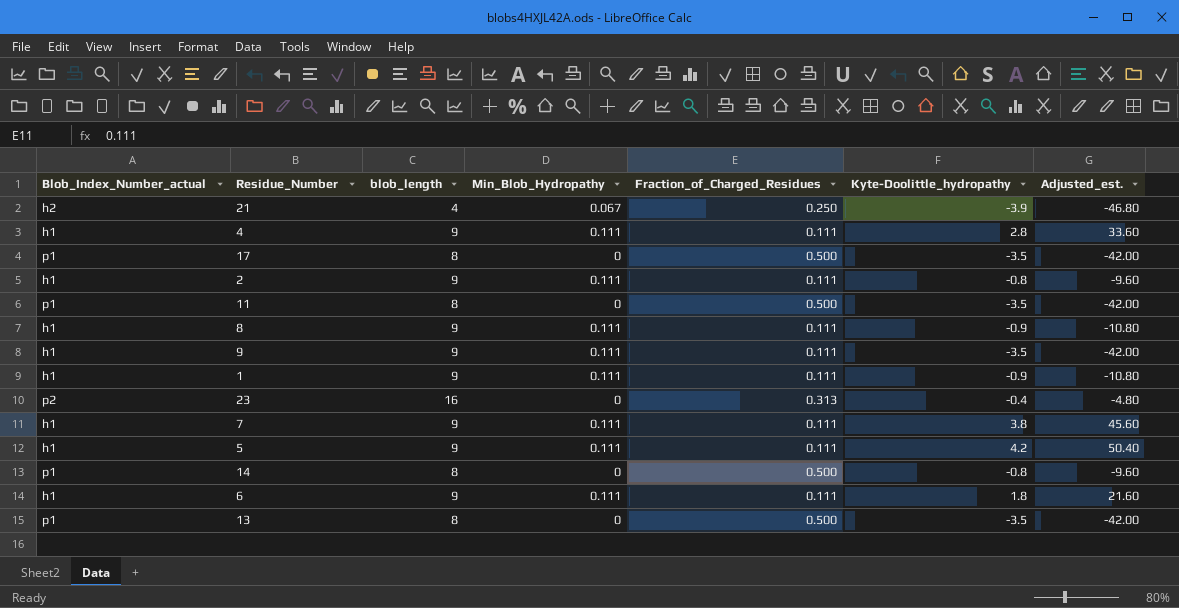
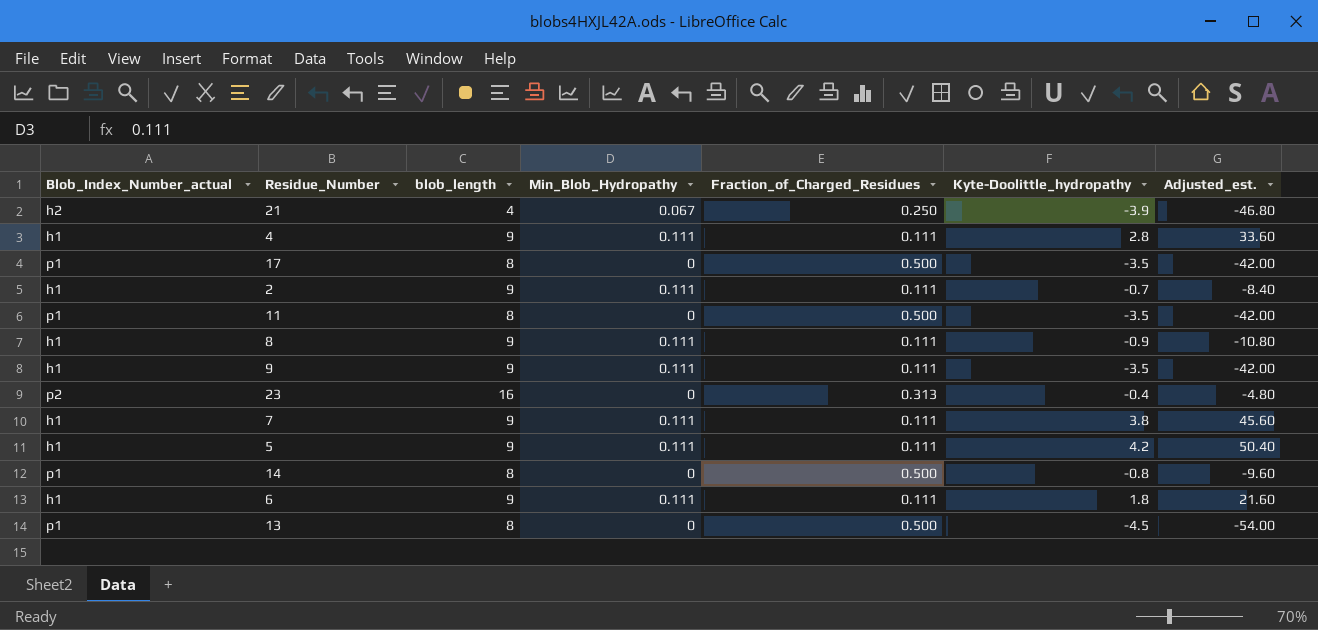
row 1: h1 | 9 | 0.111 | 0.111 | -0.9 | -10.80 -> none
2 | Kyte-Doolittle_hydropathy: -0.8 -> -0.7
2 | Adjusted_est.: -9.60 -> -8.40
13 | Kyte-Doolittle_hydropathy: -3.5 -> -4.5
13 | Adjusted_est.: -42.00 -> -54.00

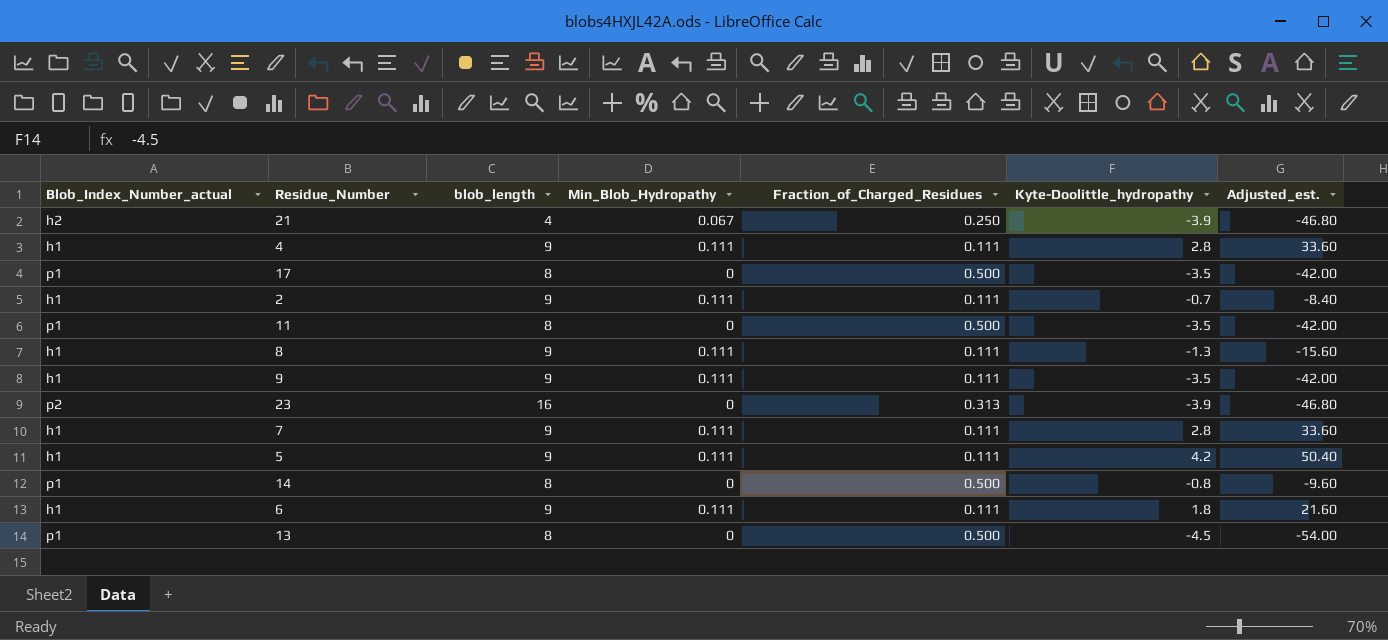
8 | Kyte-Doolittle_hydropathy: -0.9 -> -1.3
8 | Adjusted_est.: -10.80 -> -15.60
23 | Kyte-Doolittle_hydropathy: -0.4 -> -3.9
23 | Adjusted_est.: -4.80 -> -46.80
7 | Kyte-Doolittle_hydropathy: 3.8 -> 2.8
7 | Adjusted_est.: 45.60 -> 33.60

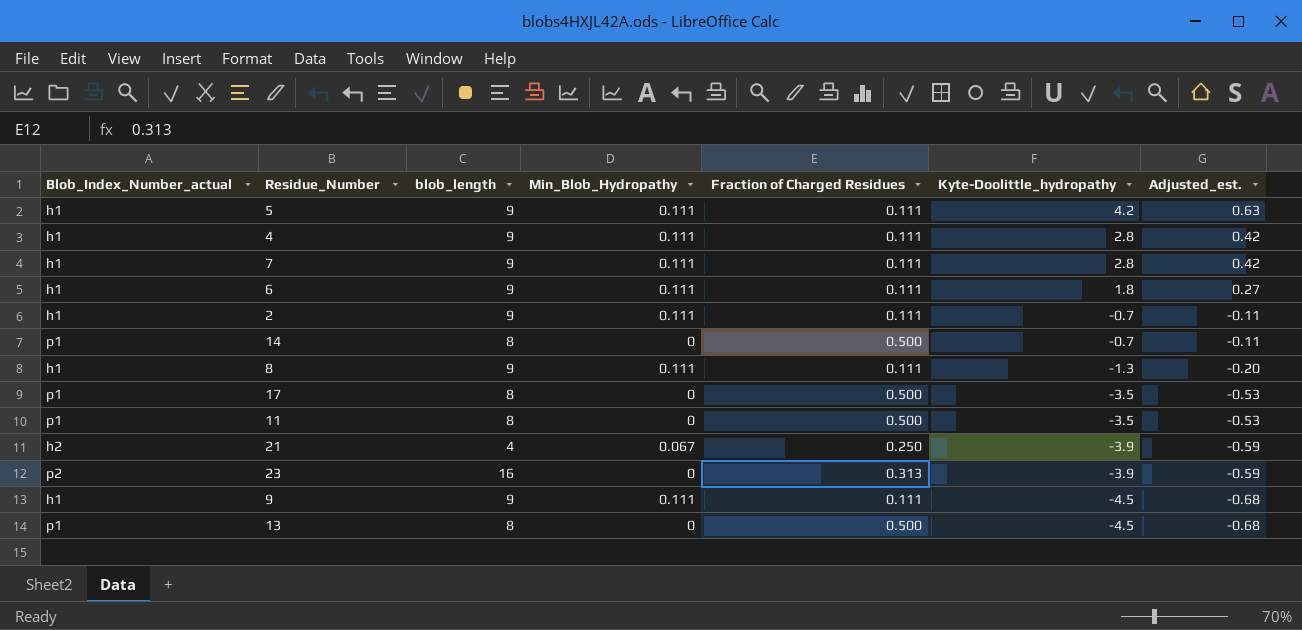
row order: none -> Kyte-Doolittle_hydropathy descending
column name: Fraction_of_Charged_Residues -> Fraction of Charged Residues
column Adjusted_est. | formula: [Kyte-Doolittle_hydropathy] * 12 -> [Kyte-Doolittle_hydropathy] * 0.15
14 | Kyte-Doolittle_hydropathy: -0.8 -> -0.7
9 | Kyte-Doolittle_hydropathy: -3.5 -> -4.5

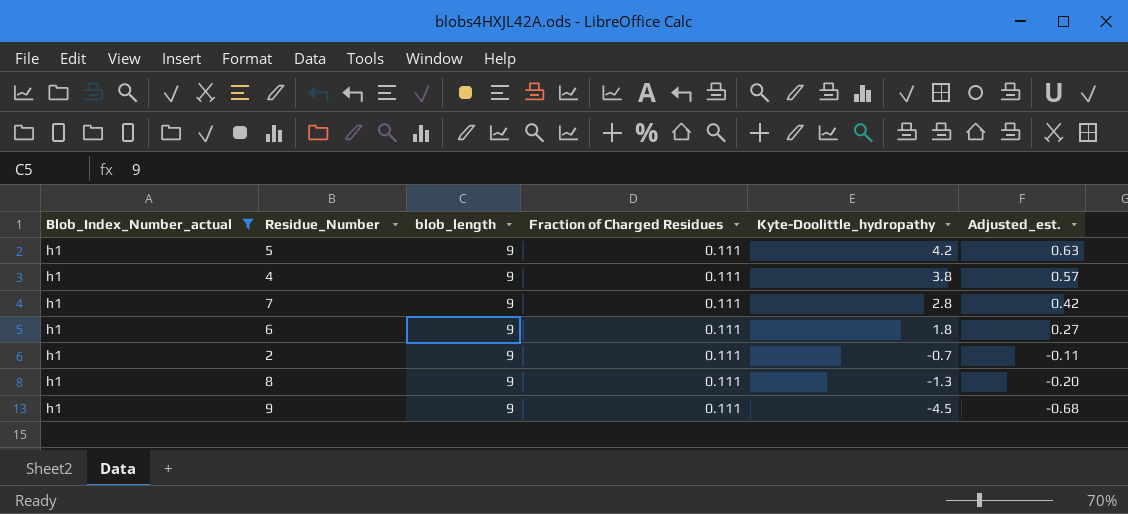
filter: none -> Blob_Index_Number_actual = h1
column Min_Blob_Hydropathy | position: 4 -> none
4 | Kyte-Doolittle_hydropathy: 2.8 -> 3.8
4 | Adjusted_est.: 0.42 -> 0.57

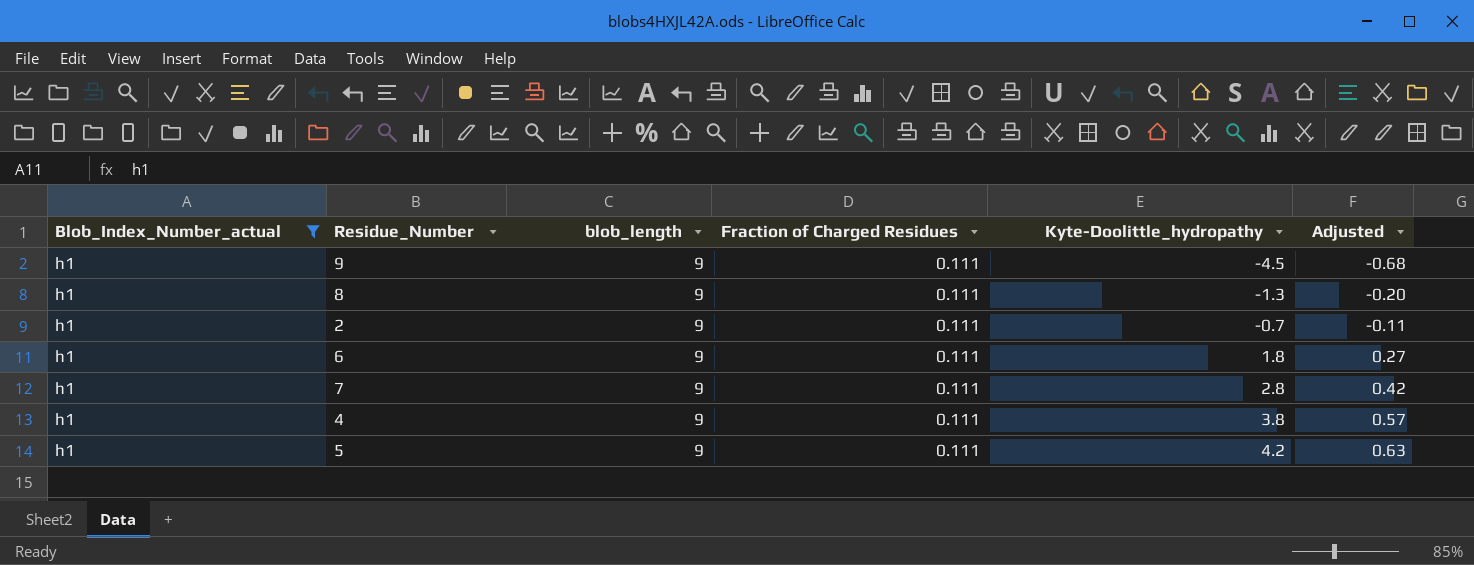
row order: Kyte-Doolittle_hydropathy descending -> Kyte-Doolittle_hydropathy ascending
column name: Adjusted_est. -> Adjusted

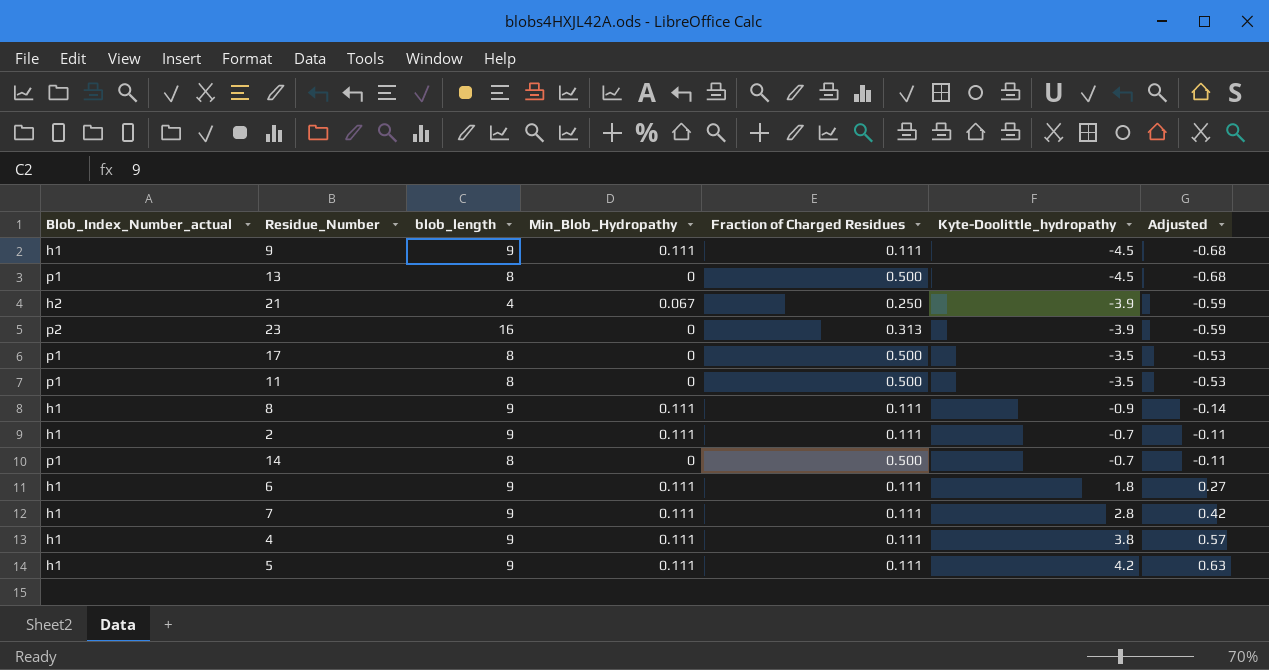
filter: Blob_Index_Number_actual = h1 -> none
column Min_Blob_Hydropathy | position: none -> 4
8 | Kyte-Doolittle_hydropathy: -1.3 -> -0.9
8 | Adjusted: -0.20 -> -0.14

